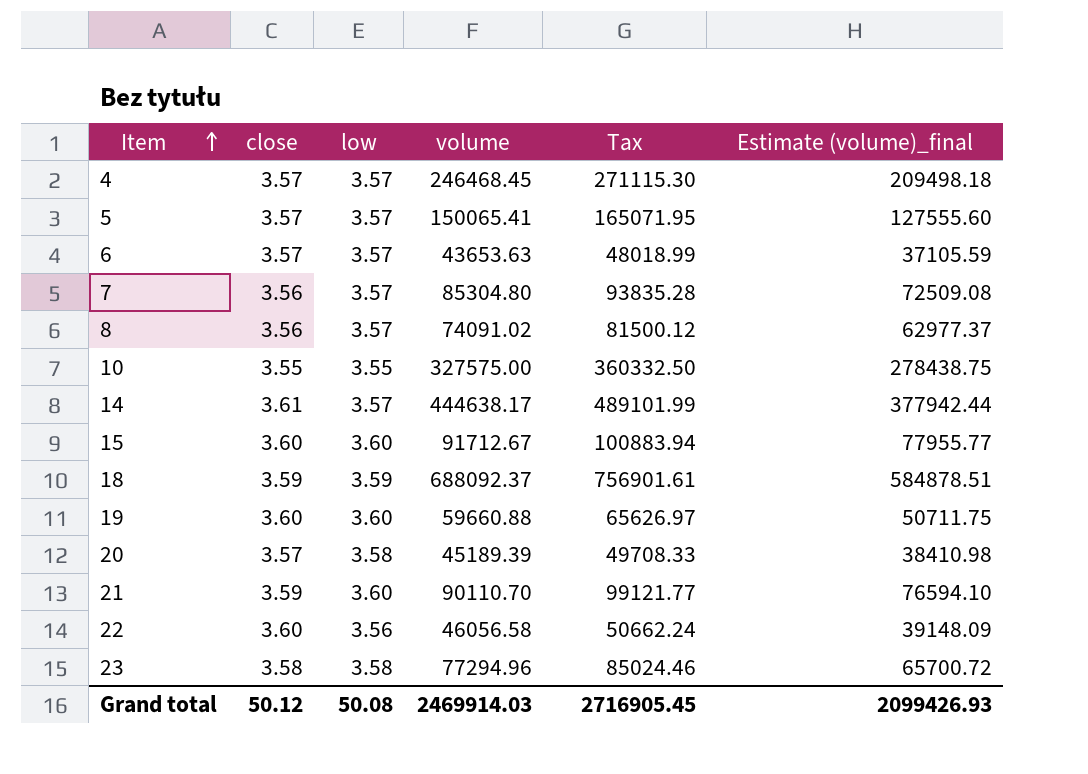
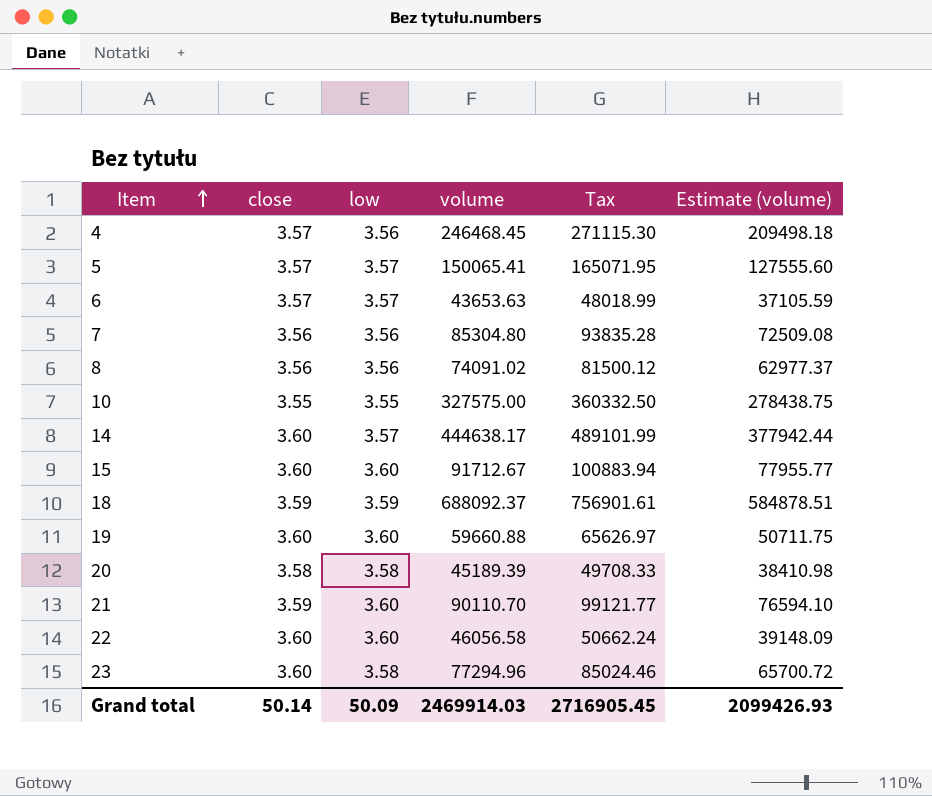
column name: Estimate (volume)_final -> Estimate (volume)
4 | low: 3.57 -> 3.56
7 | low: 3.57 -> 3.56
8 | low: 3.57 -> 3.56
14 | close: 3.61 -> 3.60
20 | close: 3.57 -> 3.58
22 | low: 3.56 -> 3.60
23 | close: 3.58 -> 3.60
Grand total | close: 50.12 -> 50.14
Grand total | low: 50.08 -> 50.09

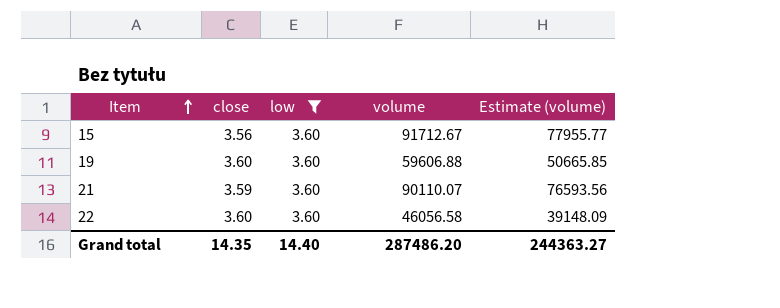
filter: none -> low = 3.60
column Tax | formula: [volume] * 1.1 -> none
15 | close: 3.60 -> 3.56
19 | volume: 59660.88 -> 59606.88
19 | Estimate (volume): 50711.75 -> 50665.85
21 | volume: 90110.70 -> 90110.07
21 | Estimate (volume): 76594.10 -> 76593.56
Grand total | close: 50.14 -> 14.35
Grand total | low: 50.09 -> 14.40
Grand total | volume: 2469914.03 -> 287486.20
Grand total | Estimate (volume): 2099426.93 -> 244363.27

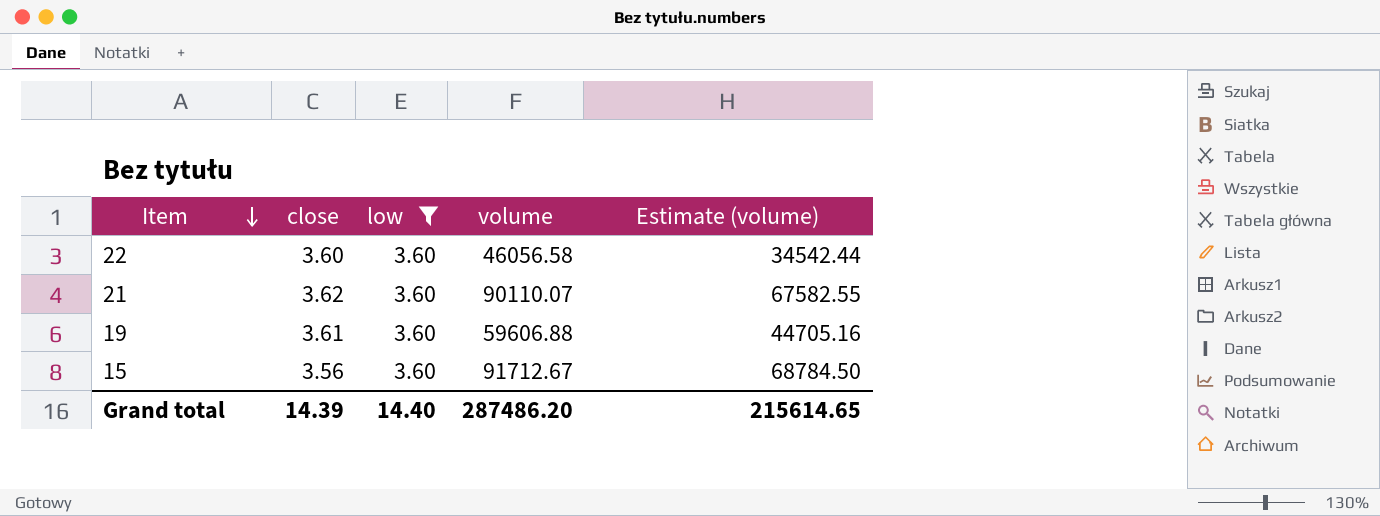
row order: Item ascending -> Item descending
column Estimate (volume) | formula: [volume] * 0.85 -> [volume] * 0.75
21 | close: 3.59 -> 3.62
19 | close: 3.60 -> 3.61
Grand total | close: 14.35 -> 14.39
Grand total | Estimate (volume): 244363.27 -> 215614.65

